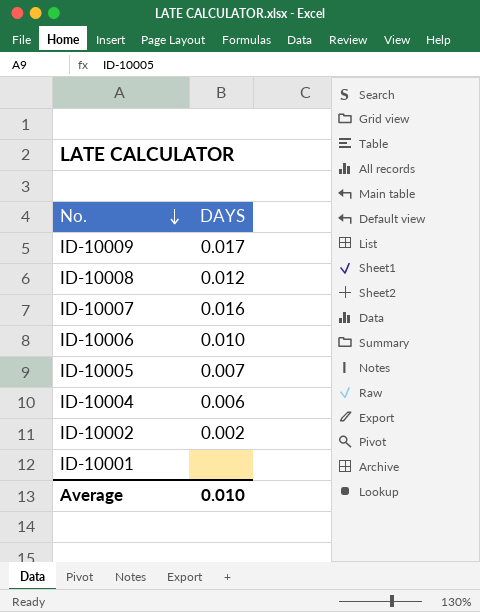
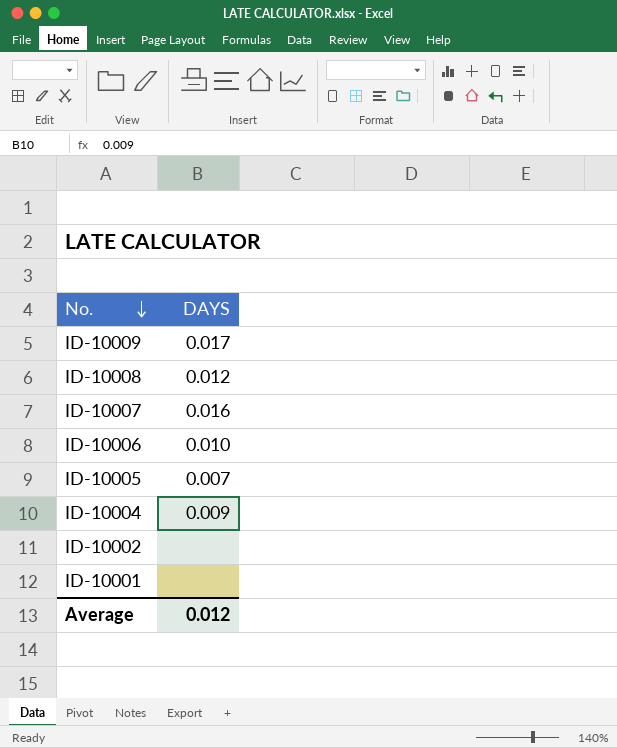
ID-10004 | DAYS: 0.006 -> 0.009
ID-10002 | DAYS: 0.002 -> none
Average | DAYS: 0.010 -> 0.012

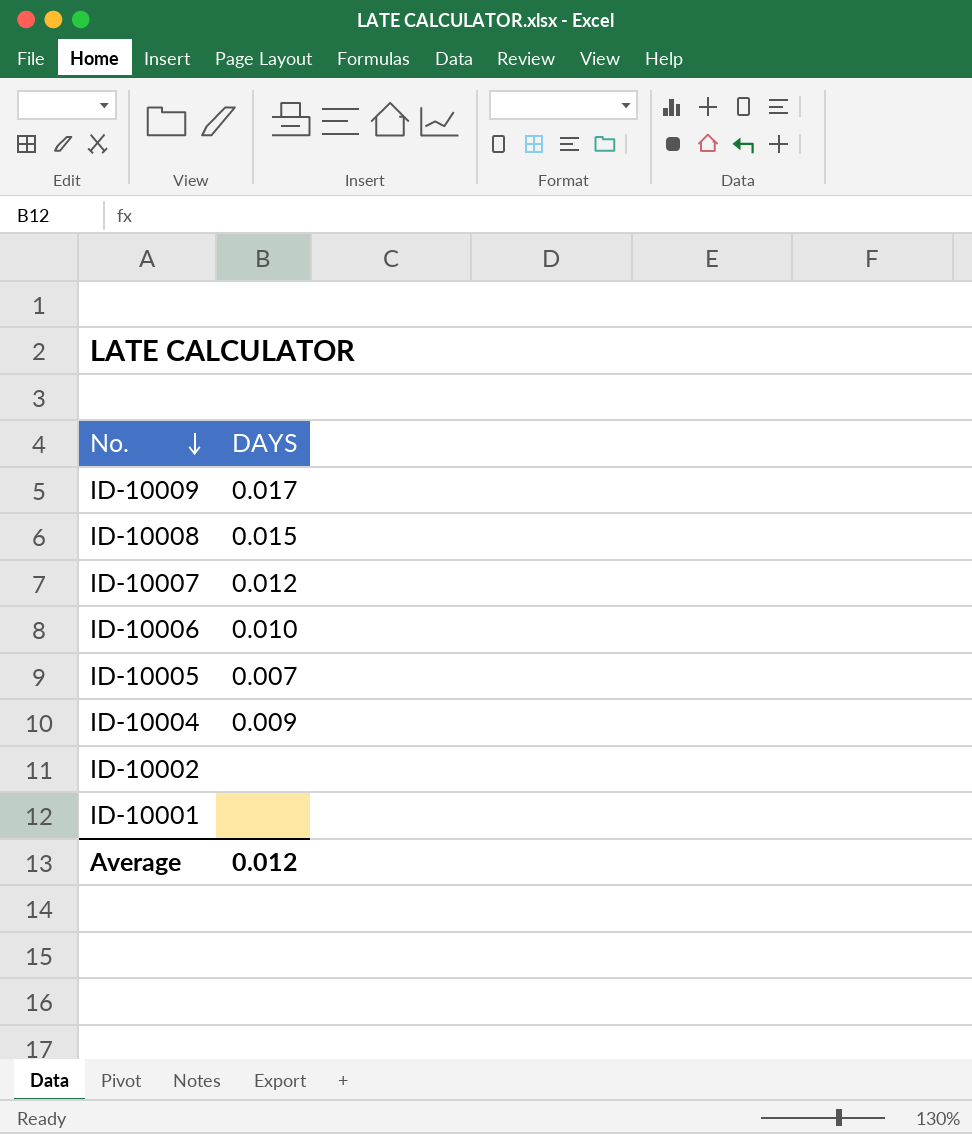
ID-10008 | DAYS: 0.012 -> 0.015
ID-10007 | DAYS: 0.016 -> 0.012

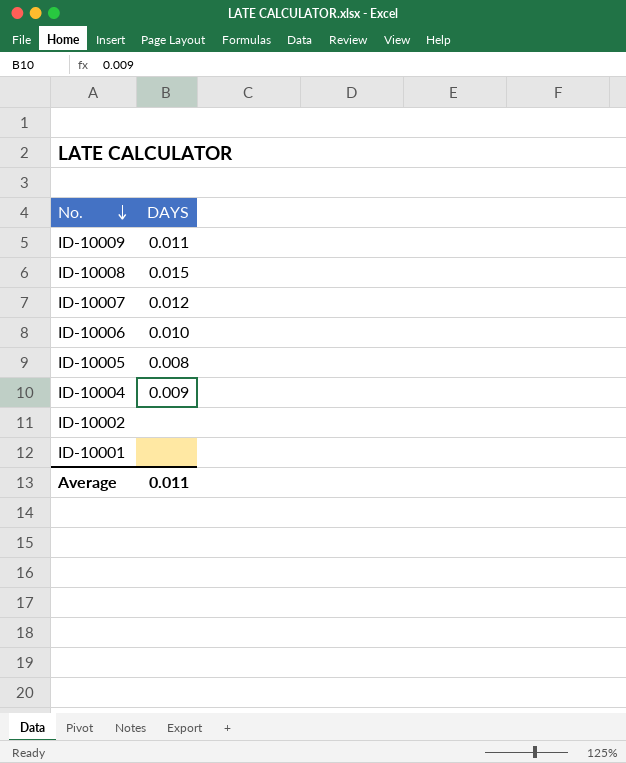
ID-10009 | DAYS: 0.017 -> 0.011
ID-10005 | DAYS: 0.007 -> 0.008
Average | DAYS: 0.012 -> 0.011

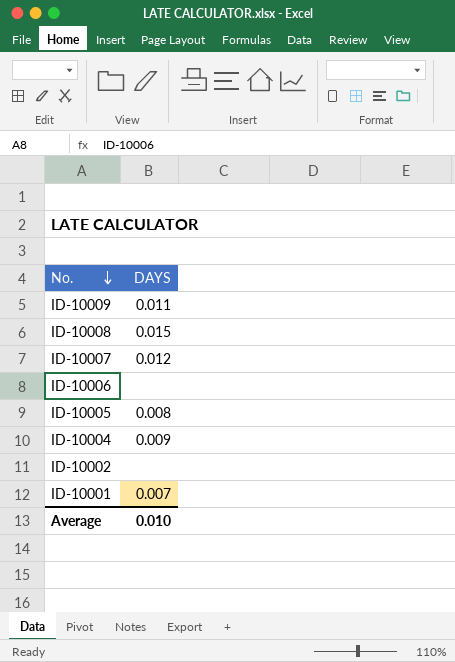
ID-10006 | DAYS: 0.010 -> none
ID-10001 | DAYS: none -> 0.007
Average | DAYS: 0.011 -> 0.010

